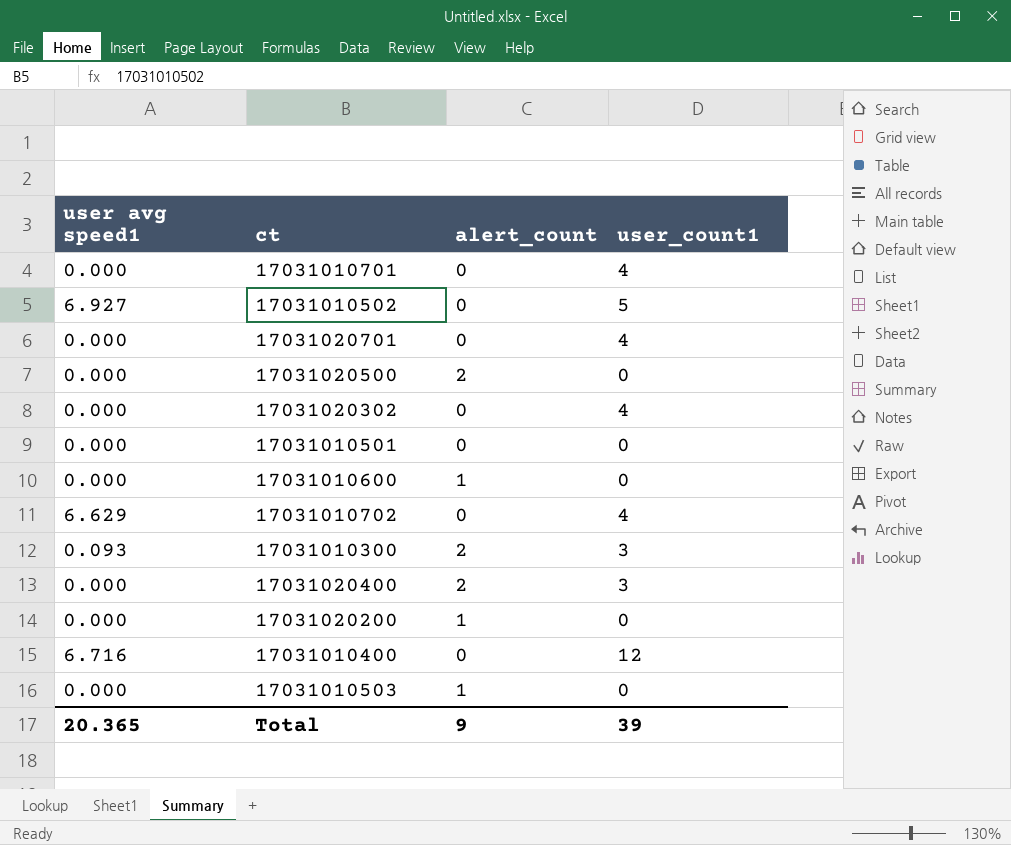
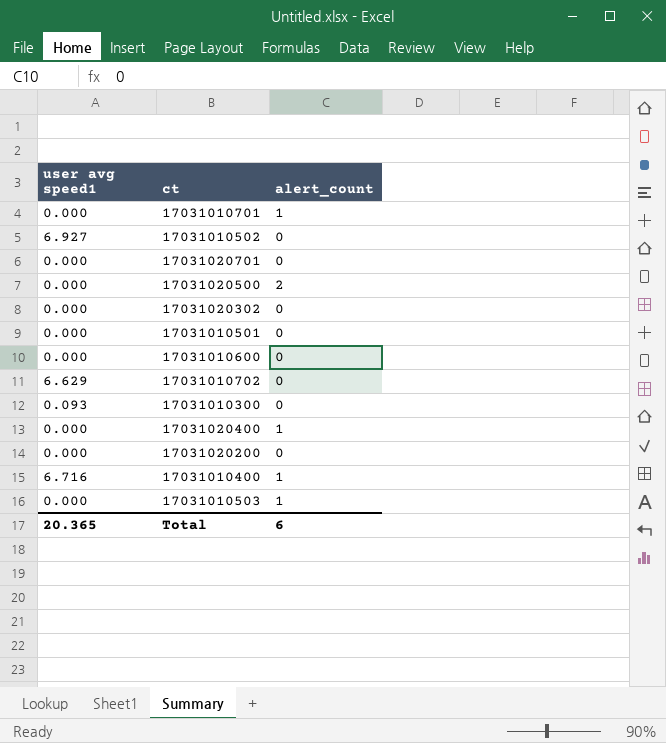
column user_count1 | position: 4 -> none
17031010701 | alert_count: 0 -> 1
17031010600 | alert_count: 1 -> 0
17031010300 | alert_count: 2 -> 0
17031020400 | alert_count: 2 -> 1
17031020200 | alert_count: 1 -> 0
17031010400 | alert_count: 0 -> 1
Total | alert_count: 9 -> 6

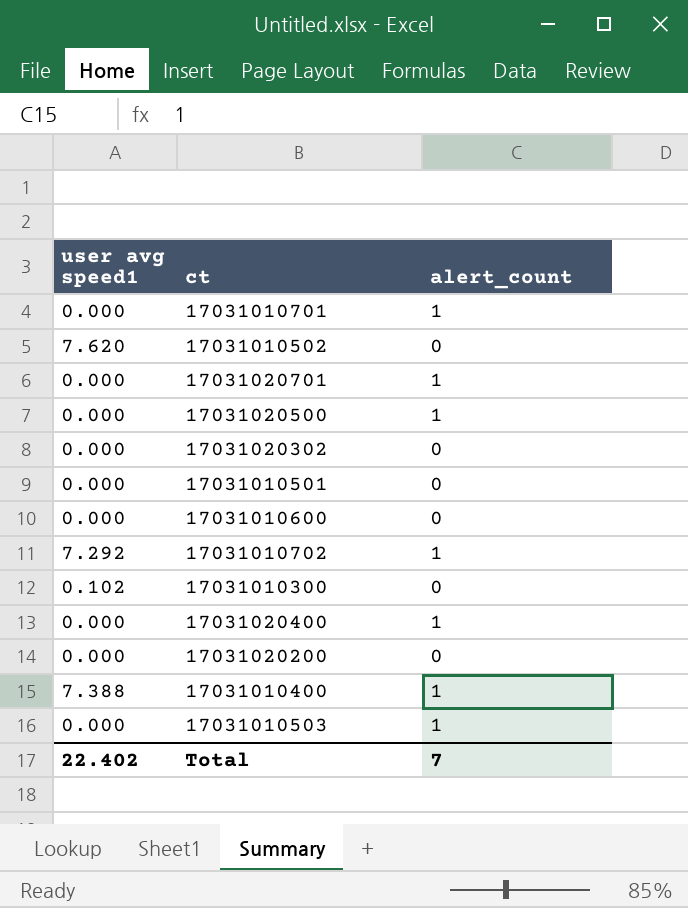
17031010502 | user avg speed1: 6.927 -> 7.620
17031020701 | alert_count: 0 -> 1
17031020500 | alert_count: 2 -> 1
17031010702 | user avg speed1: 6.629 -> 7.292
17031010702 | alert_count: 0 -> 1
17031010300 | user avg speed1: 0.093 -> 0.102
17031010400 | user avg speed1: 6.716 -> 7.388
Total | user avg speed1: 20.365 -> 22.402
Total | alert_count: 6 -> 7

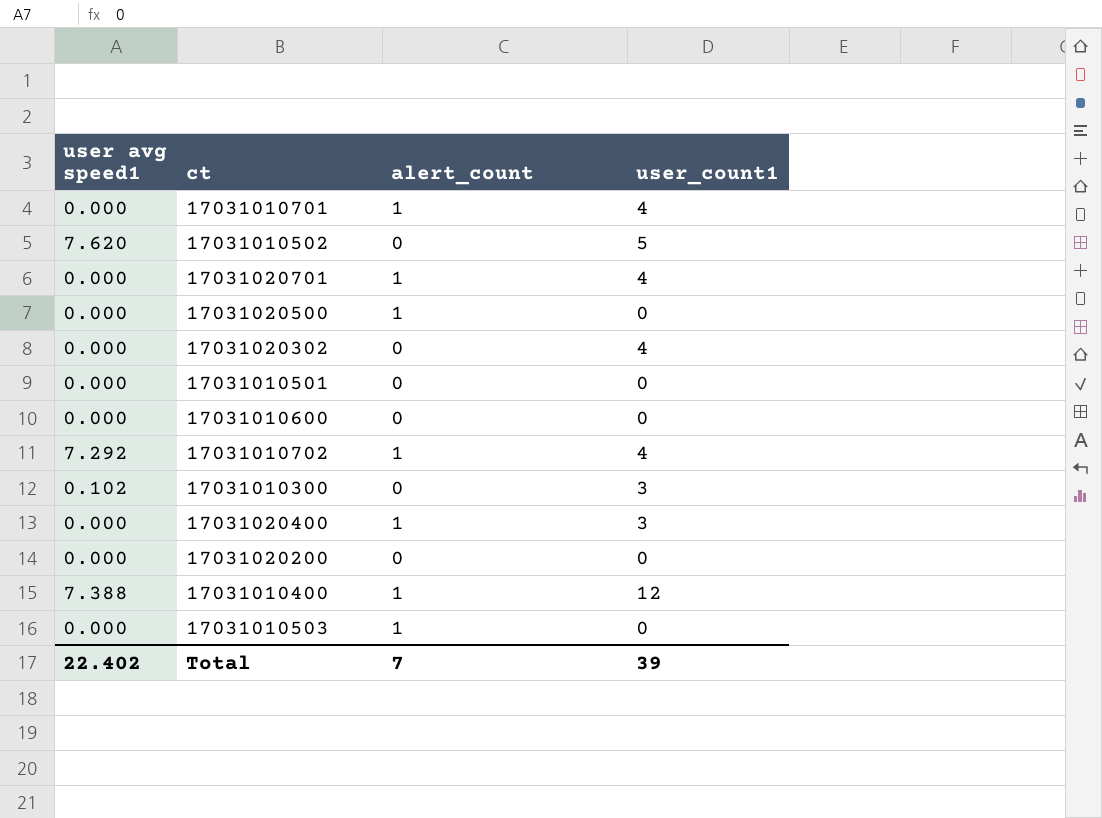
column user_count1 | position: none -> 4

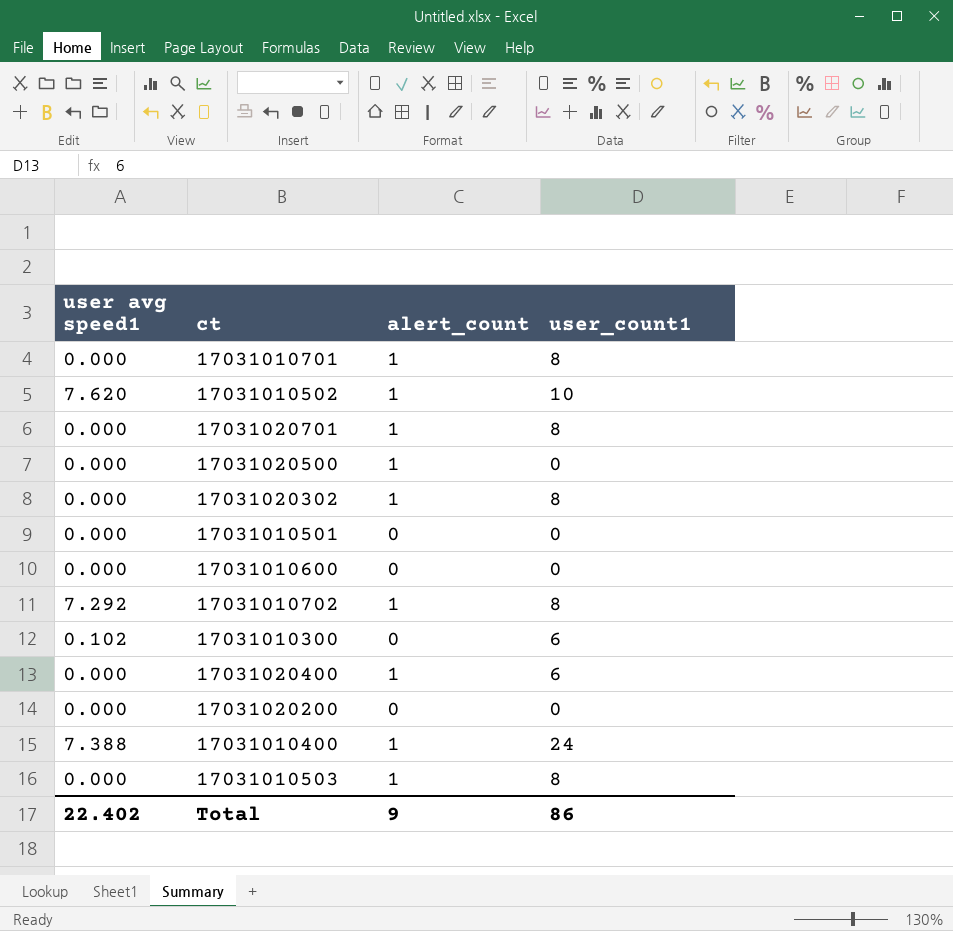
17031010701 | user_count1: 4 -> 8
17031010502 | alert_count: 0 -> 1
17031010502 | user_count1: 5 -> 10
17031020701 | user_count1: 4 -> 8
17031020302 | alert_count: 0 -> 1
17031020302 | user_count1: 4 -> 8
17031010702 | user_count1: 4 -> 8
17031010300 | user_count1: 3 -> 6
17031020400 | user_count1: 3 -> 6
17031010400 | user_count1: 12 -> 24
17031010503 | user_count1: 0 -> 8
Total | alert_count: 7 -> 9
Total | user_count1: 39 -> 86

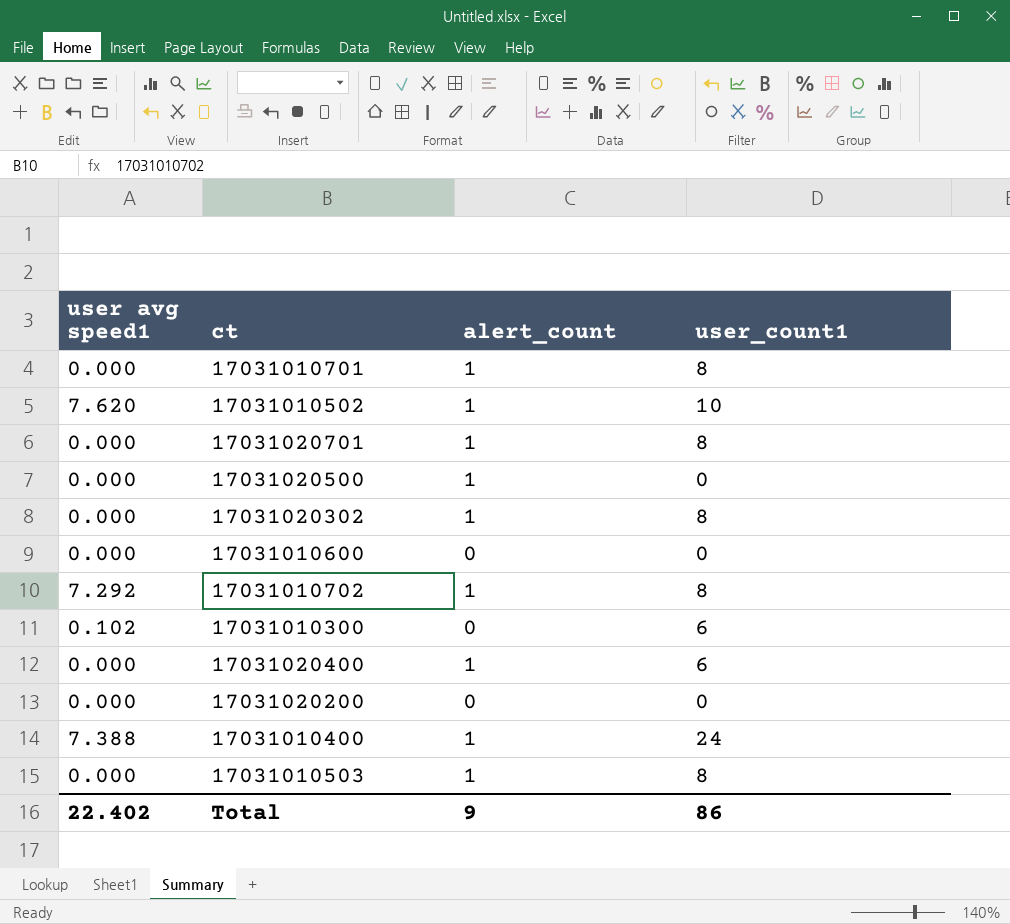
row 17031010501: 0.000 | 0 | 0 -> none

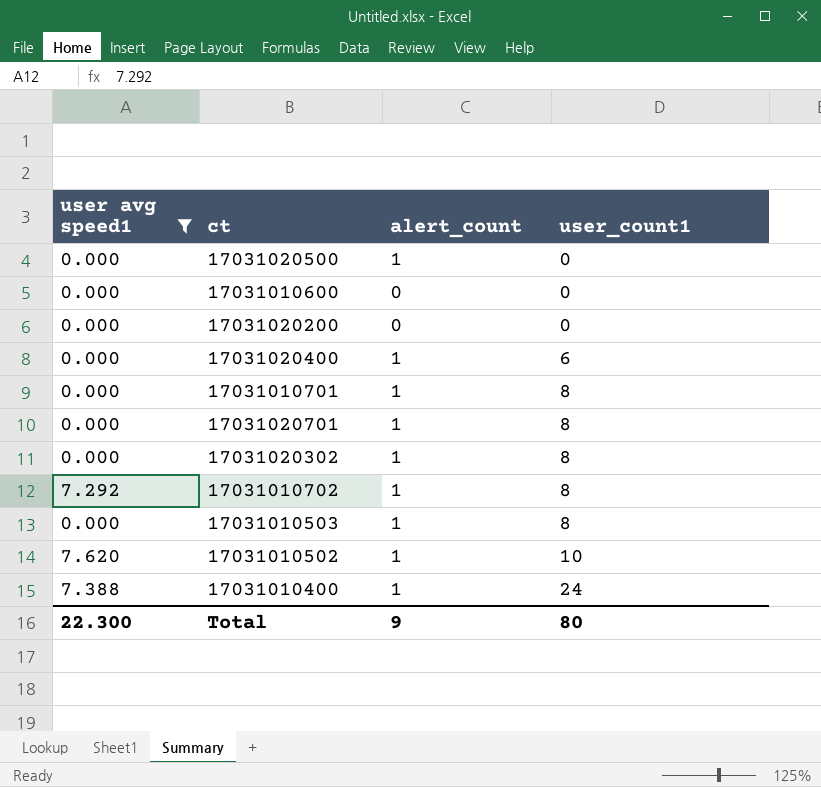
filter: none -> user avg speed1 != 0.102
row order: none -> user_count1 ascending
Total | user avg speed1: 22.402 -> 22.300
Total | user_count1: 86 -> 80

